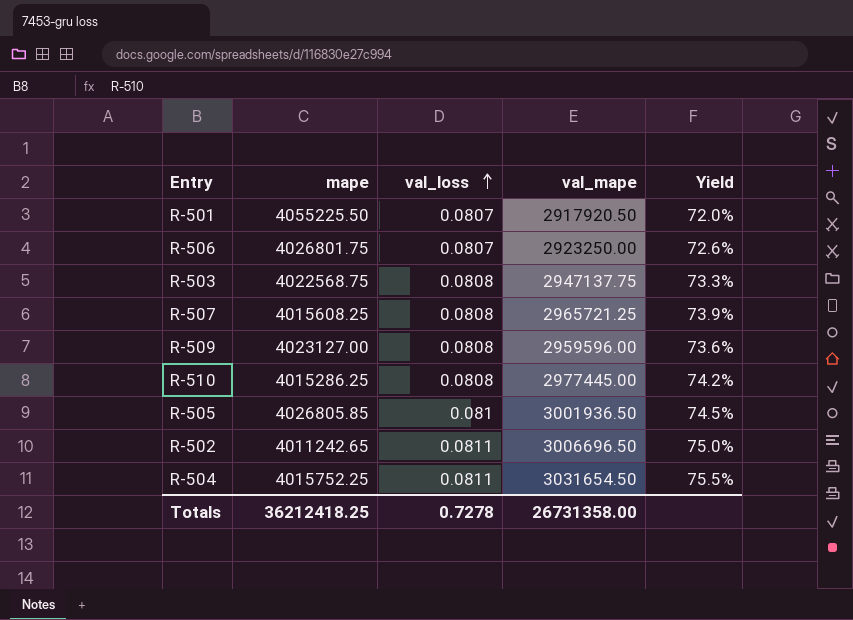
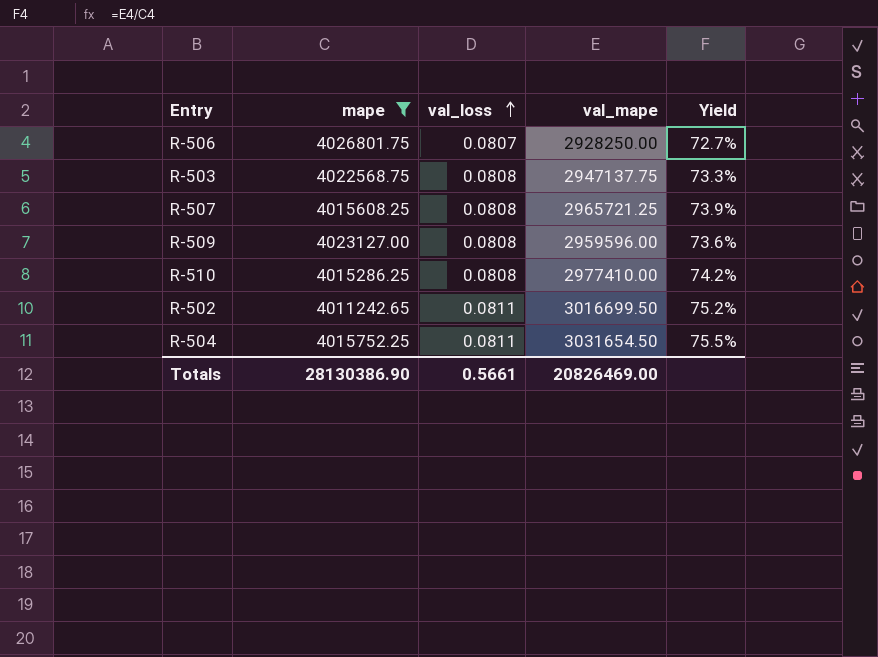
filter: none -> mape <= 4026801.75
R-506 | val_mape: 2923250.00 -> 2928250.00
R-506 | Yield: 72.6% -> 72.7%
R-510 | val_mape: 2977445.00 -> 2977410.00
R-502 | val_mape: 3006696.50 -> 3016699.50
R-502 | Yield: 75.0% -> 75.2%
Totals | mape: 36212418.25 -> 28130386.90
Totals | val_loss: 0.7278 -> 0.5661
Totals | val_mape: 26731358.00 -> 20826469.00

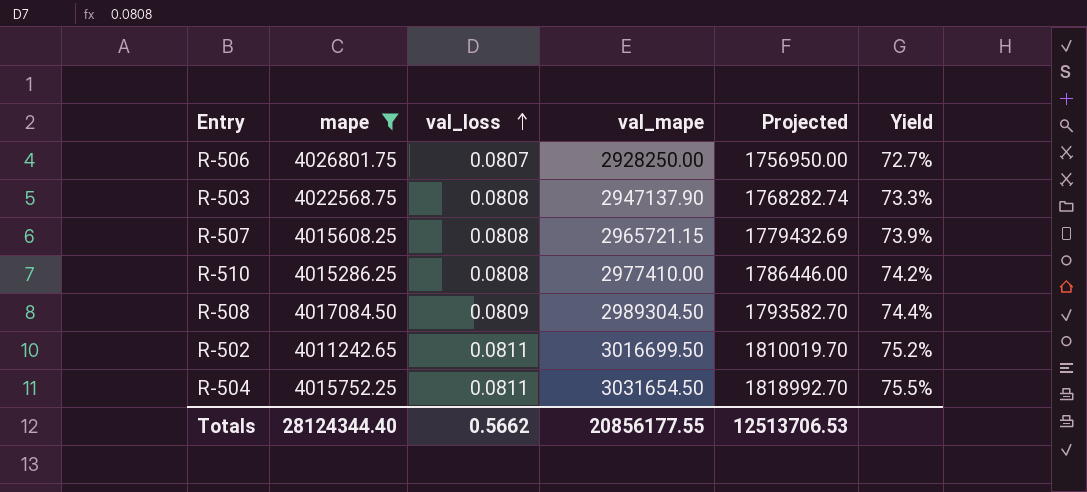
column Projected | formula: none -> [val_mape] * 0.6
row R-509: 4023127.00 | 0.0808 | 2959596.00 | 73.6% -> none
R-503 | val_mape: 2947137.75 -> 2947137.90
R-507 | val_mape: 2965721.25 -> 2965721.15
row R-508: none -> 4017084.50 | 0.0809 | 2989304.50 | 1793582.70 | 74.4%
Totals | mape: 28130386.90 -> 28124344.40
Totals | val_loss: 0.5661 -> 0.5662
Totals | val_mape: 20826469.00 -> 20856177.55

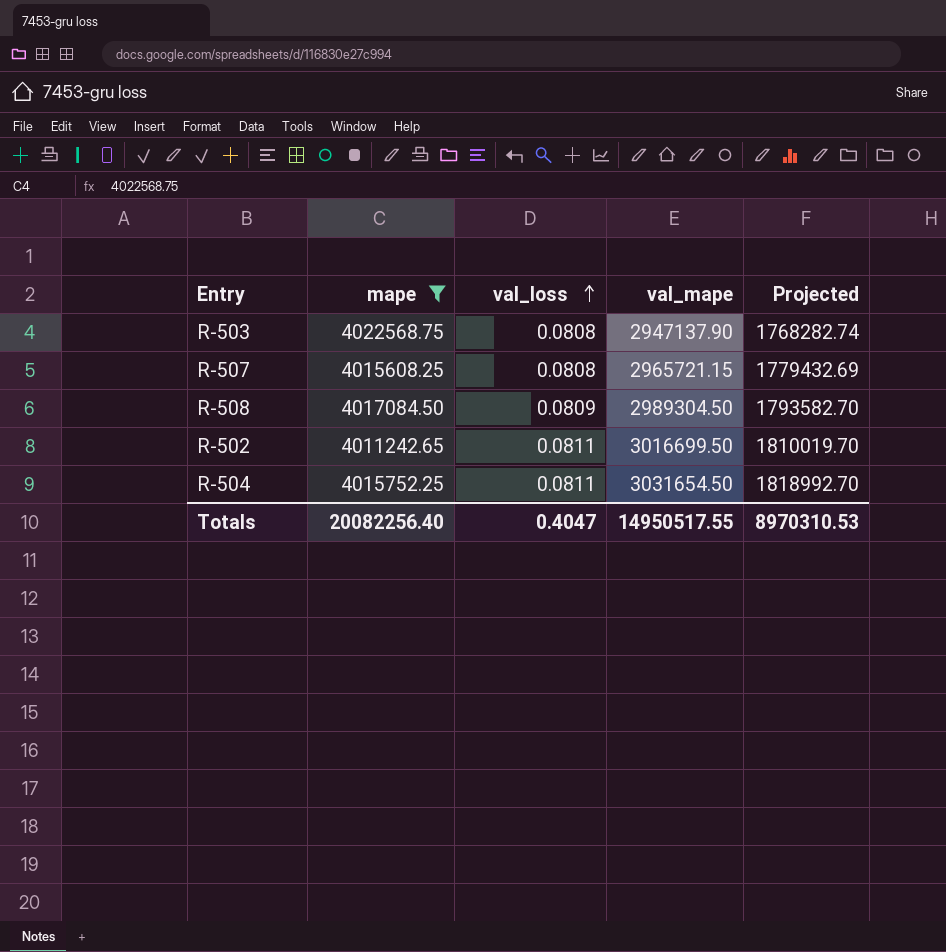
column Yield | formula: [val_mape] / [mape] -> none
row R-506: 4026801.75 | 0.0807 | 2928250.00 | 1756950.00 | 72.7% -> none
row R-510: 4015286.25 | 0.0808 | 2977410.00 | 1786446.00 | 74.2% -> none
Totals | mape: 28124344.40 -> 20082256.40
Totals | val_loss: 0.5662 -> 0.4047
Totals | val_mape: 20856177.55 -> 14950517.55
Totals | Projected: 12513706.53 -> 8970310.53

